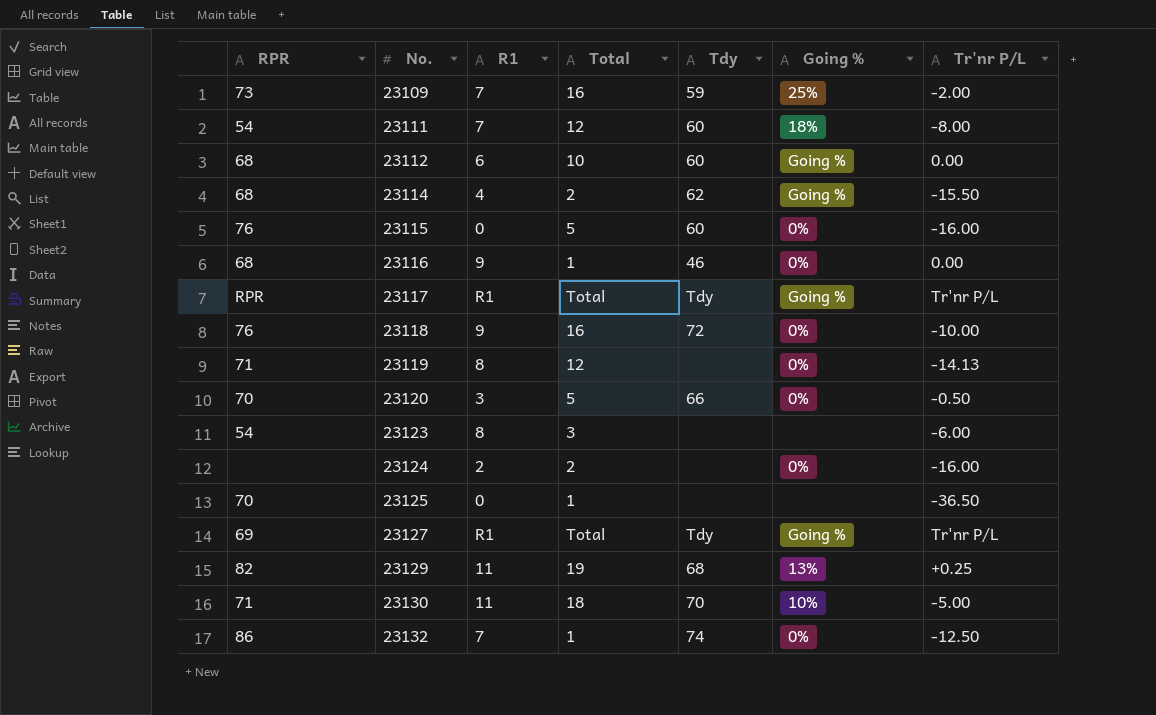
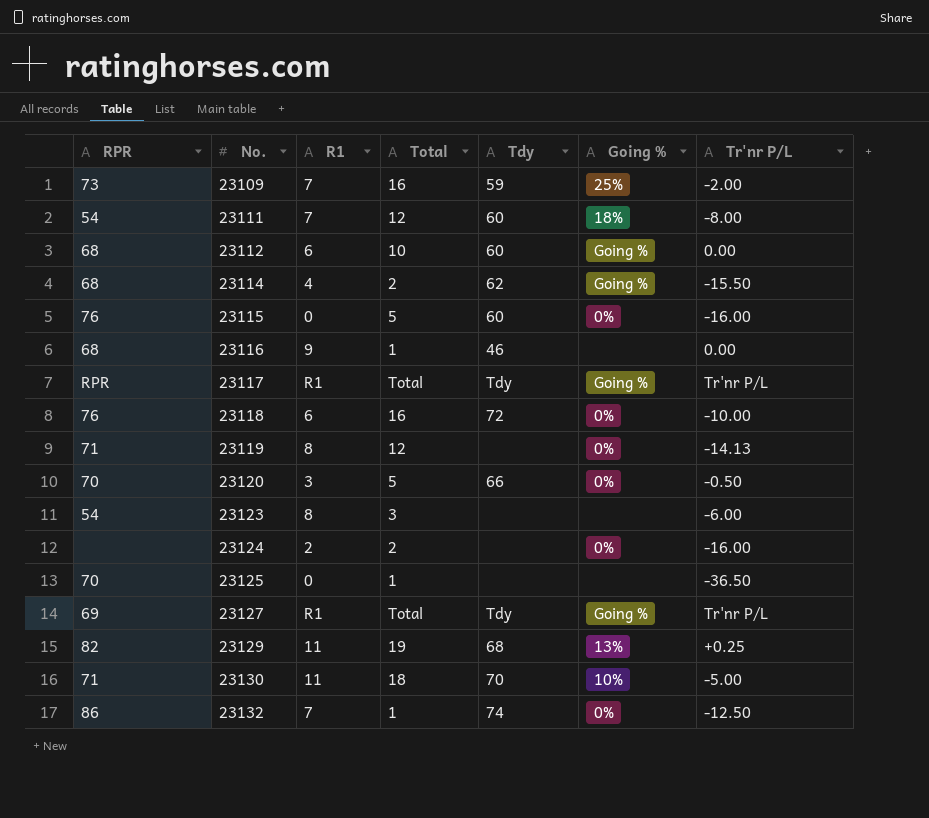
23116 | Going %: 0% -> none
23118 | R1: 9 -> 6

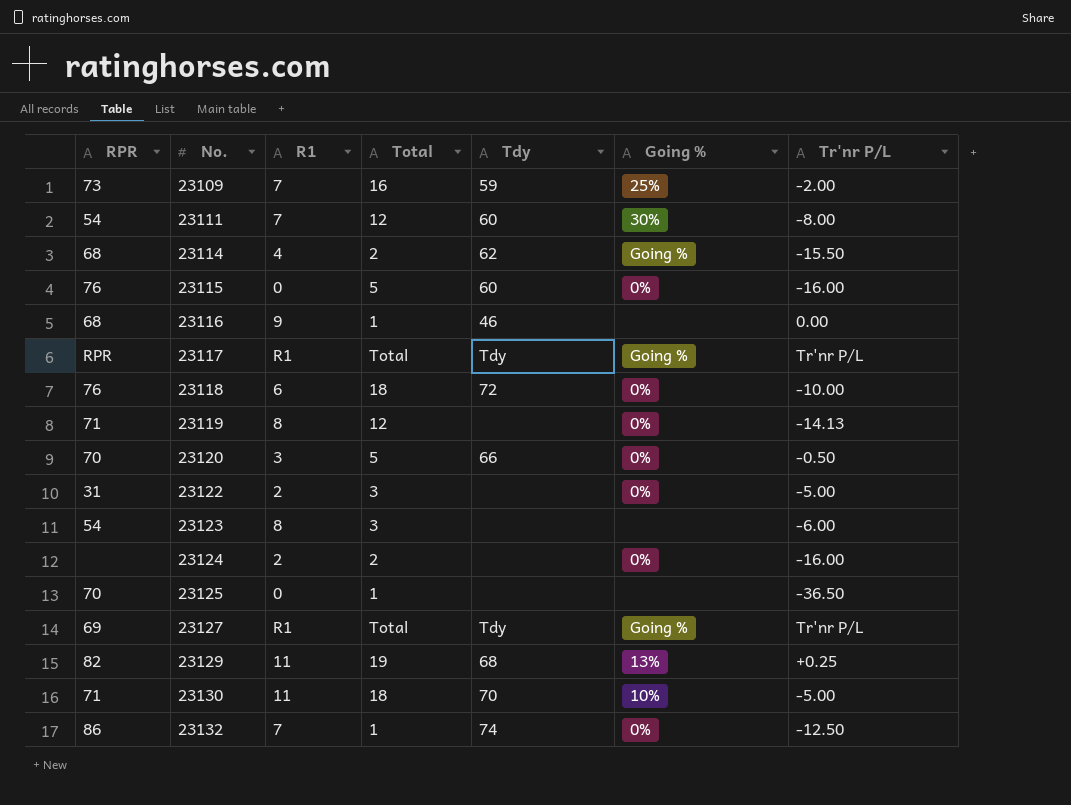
row 23112: 68 | 6 | 10 | 60 | Going % | 0.00 -> none
23111 | Going %: 18% -> 30%
23118 | Total: 16 -> 18
row 23122: none -> 31 | 2 | 3 | none | 0% | -5.00

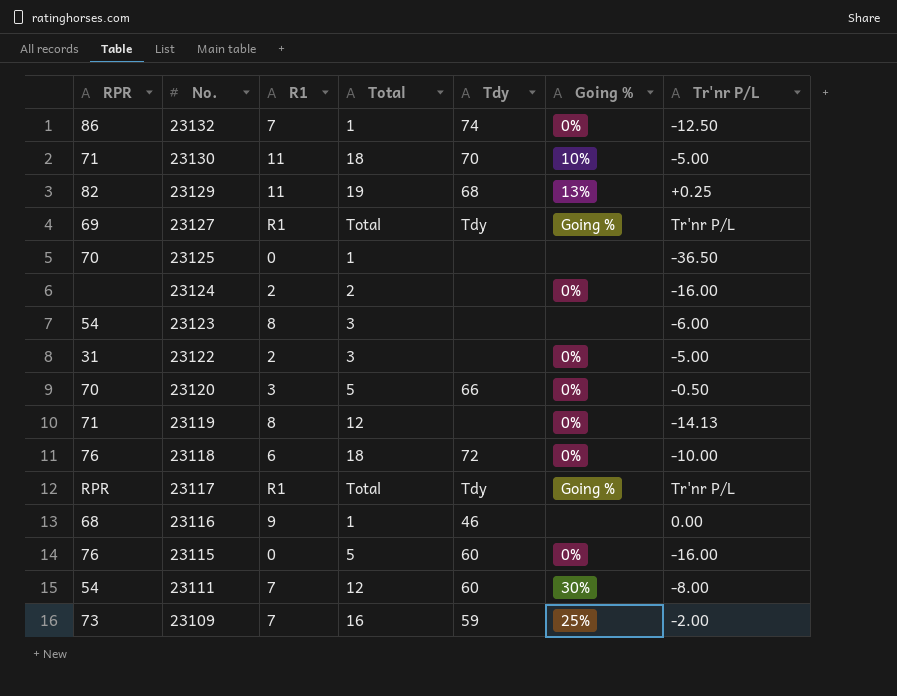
row order: No. ascending -> No. descending
row 23114: 68 | 4 | 2 | 62 | Going % | -15.50 -> none

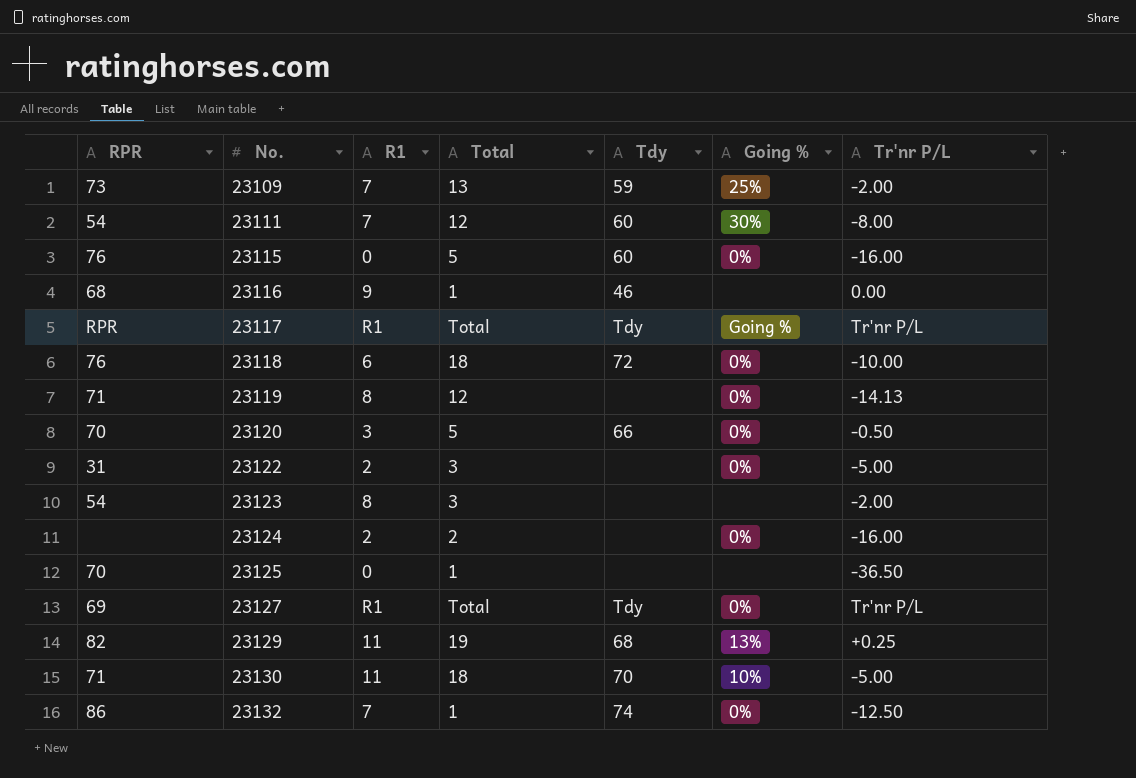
row order: No. descending -> No. ascending
23109 | Total: 16 -> 13
23123 | Tr'nr P/L: -6.00 -> -2.00
23127 | Going %: Going % -> 0%

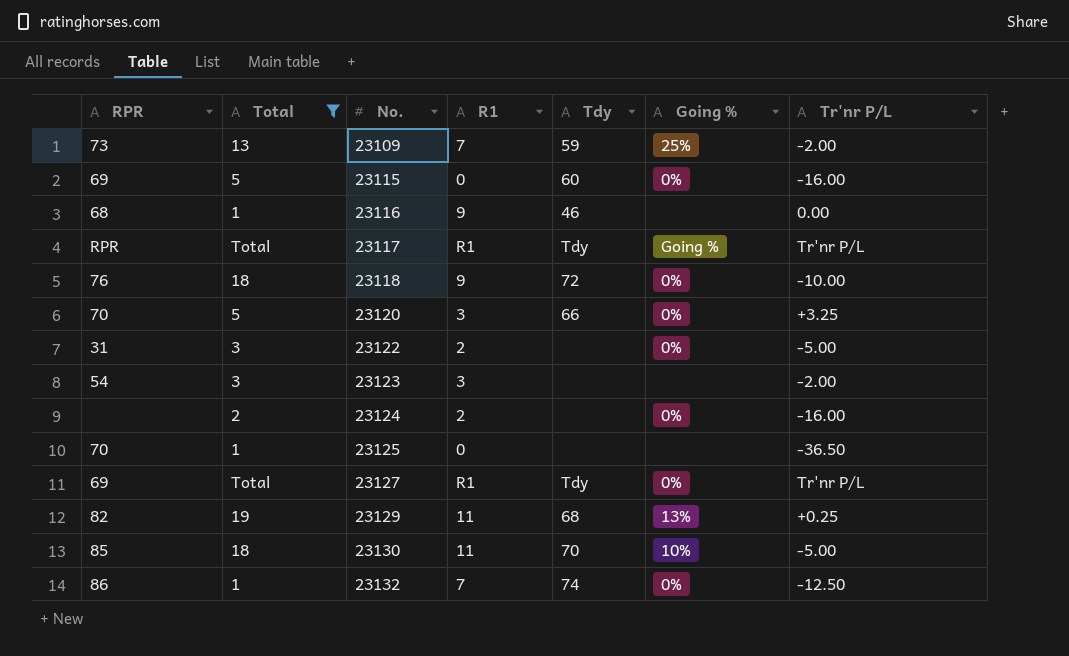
filter: none -> Total != 12
column Total | position: 4 -> 2
23115 | RPR: 76 -> 69
23118 | R1: 6 -> 9
23120 | Tr'nr P/L: -0.50 -> +3.25
23123 | R1: 8 -> 3
23130 | RPR: 71 -> 85

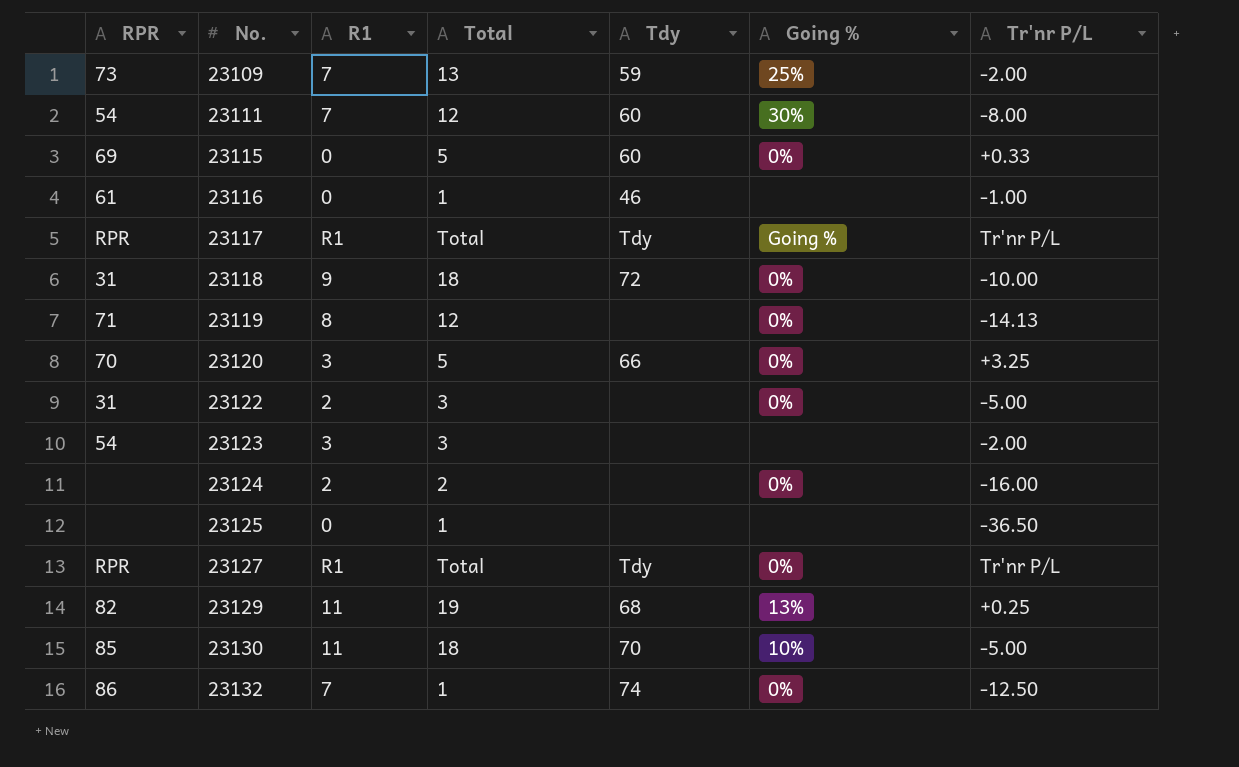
filter: Total != 12 -> none
column Total | position: 2 -> 4
23115 | Tr'nr P/L: -16.00 -> +0.33
23116 | RPR: 68 -> 61
23116 | R1: 9 -> 0
23116 | Tr'nr P/L: 0.00 -> -1.00
23118 | RPR: 76 -> 31
23125 | RPR: 70 -> none
23127 | RPR: 69 -> RPR

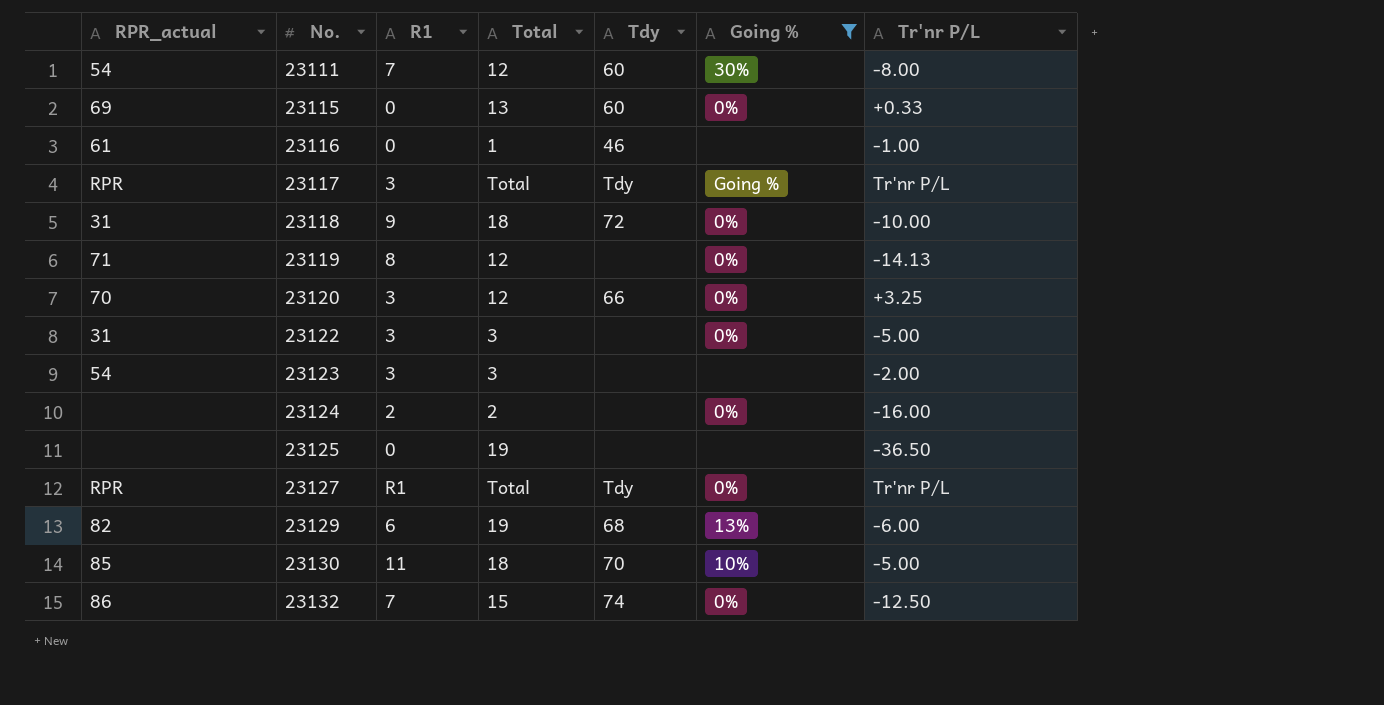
filter: none -> Going % != 25%
column name: RPR -> RPR_actual
23115 | Total: 5 -> 13
23117 | R1: R1 -> 3
23120 | Total: 5 -> 12
23122 | R1: 2 -> 3
23125 | Total: 1 -> 19
23129 | R1: 11 -> 6
23129 | Tr'nr P/L: +0.25 -> -6.00
23132 | Total: 1 -> 15

